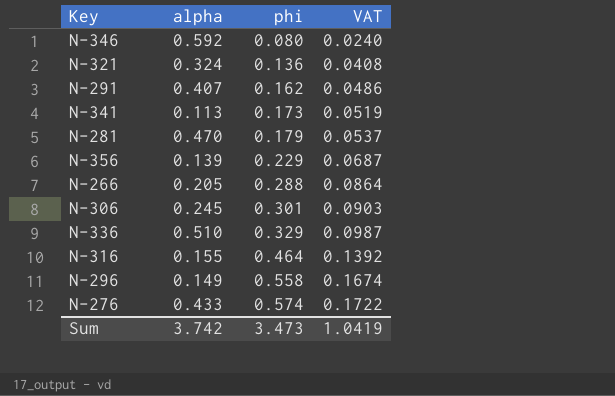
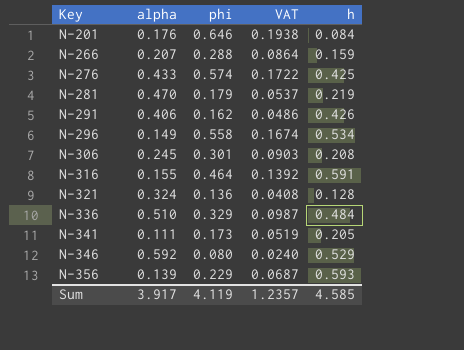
row order: phi ascending -> Key ascending
column h | position: none -> 5
row N-201: none -> 0.176 | 0.646 | 0.1938 | 0.084
N-266 | alpha: 0.205 -> 0.207
N-291 | alpha: 0.407 -> 0.406
N-341 | alpha: 0.113 -> 0.111
Sum | alpha: 3.742 -> 3.917
Sum | phi: 3.473 -> 4.119
Sum | VAT: 1.0419 -> 1.2357

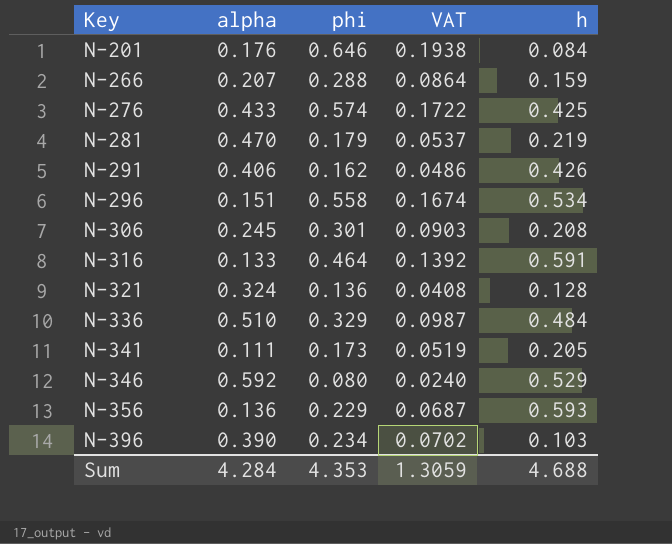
N-296 | alpha: 0.149 -> 0.151
N-316 | alpha: 0.155 -> 0.133
N-356 | alpha: 0.139 -> 0.136
row N-396: none -> 0.390 | 0.234 | 0.0702 | 0.103
Sum | alpha: 3.917 -> 4.284
Sum | phi: 4.119 -> 4.353
Sum | VAT: 1.2357 -> 1.3059
Sum | h: 4.585 -> 4.688

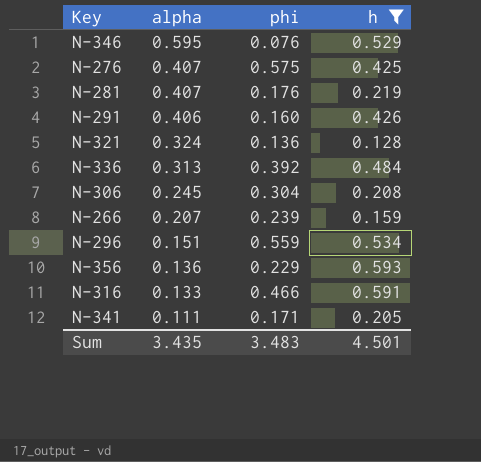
filter: none -> h >= 0.128
row order: Key ascending -> alpha descending
column VAT | formula: [phi] * 0.3 -> none
N-346 | alpha: 0.592 -> 0.595
N-346 | phi: 0.080 -> 0.076
N-276 | alpha: 0.433 -> 0.407
N-276 | phi: 0.574 -> 0.575
N-281 | alpha: 0.470 -> 0.407
N-281 | phi: 0.179 -> 0.176
N-291 | phi: 0.162 -> 0.160
N-336 | alpha: 0.510 -> 0.313
N-336 | phi: 0.329 -> 0.392
N-306 | phi: 0.301 -> 0.304
N-266 | phi: 0.288 -> 0.239
N-296 | phi: 0.558 -> 0.559
N-316 | phi: 0.464 -> 0.466
N-341 | phi: 0.173 -> 0.171
Sum | alpha: 4.284 -> 3.435
Sum | phi: 4.353 -> 3.483
Sum | h: 4.688 -> 4.501

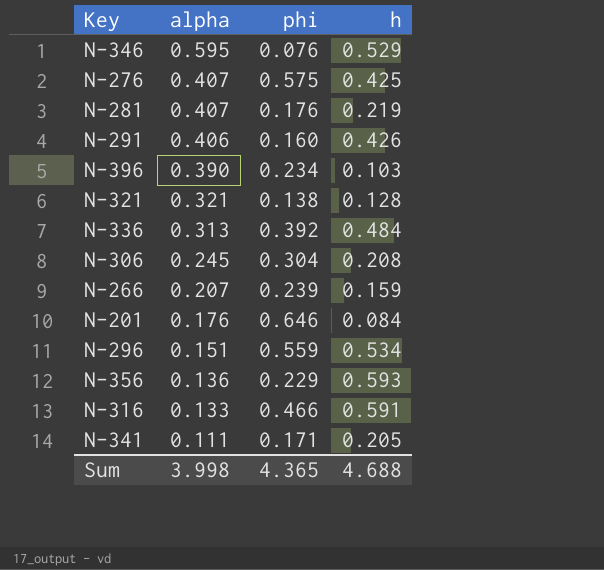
filter: h >= 0.128 -> none
N-321 | alpha: 0.324 -> 0.321
N-321 | phi: 0.136 -> 0.138
Sum | alpha: 3.435 -> 3.998
Sum | phi: 3.483 -> 4.365
Sum | h: 4.501 -> 4.688

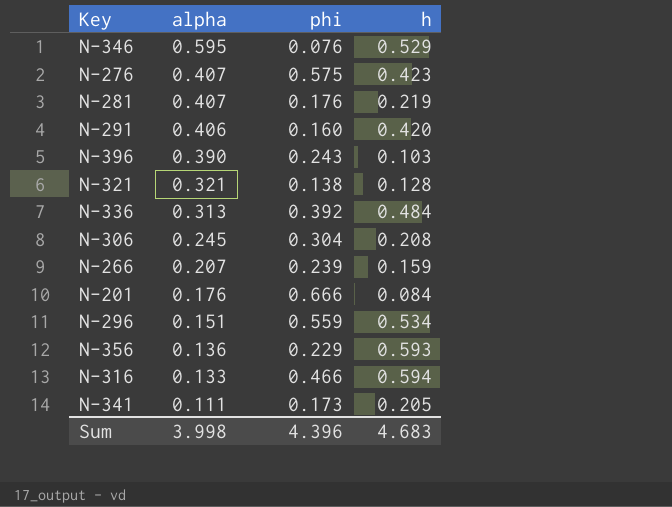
N-276 | h: 0.425 -> 0.423
N-291 | h: 0.426 -> 0.420
N-396 | phi: 0.234 -> 0.243
N-201 | phi: 0.646 -> 0.666
N-316 | h: 0.591 -> 0.594
N-341 | phi: 0.171 -> 0.173
Sum | phi: 4.365 -> 4.396
Sum | h: 4.688 -> 4.683

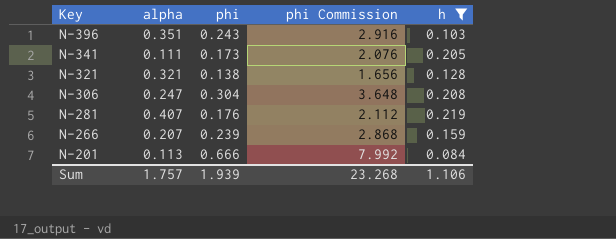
filter: none -> h <= 0.219
row order: alpha descending -> Key descending
column phi Commission | formula: none -> [phi] * 12
N-396 | alpha: 0.390 -> 0.351
N-306 | alpha: 0.245 -> 0.247
N-201 | alpha: 0.176 -> 0.113
Sum | alpha: 3.998 -> 1.757
Sum | phi: 4.396 -> 1.939
Sum | h: 4.683 -> 1.106

